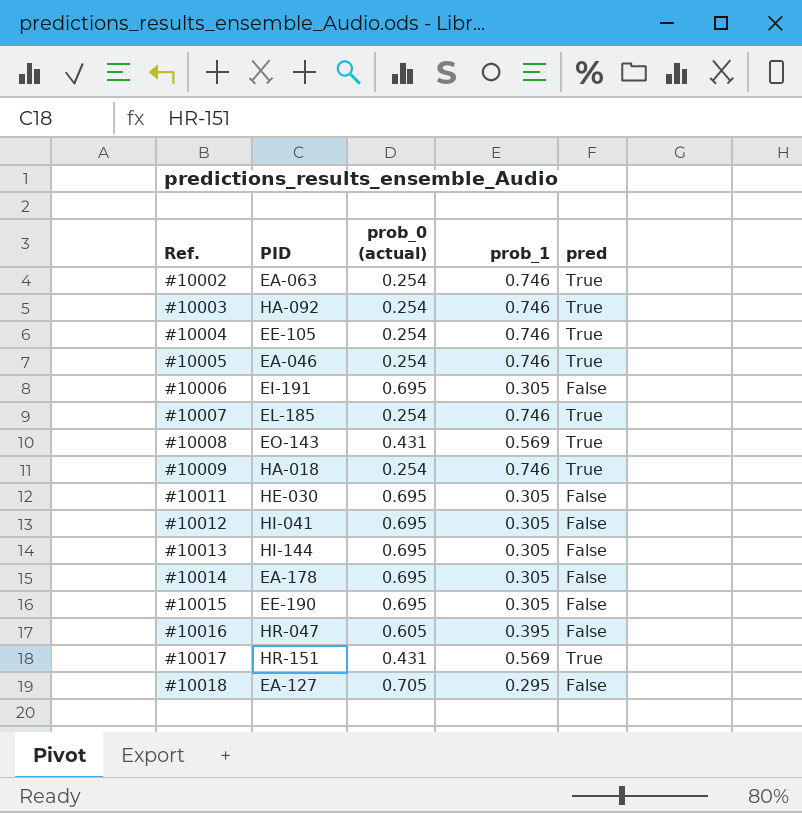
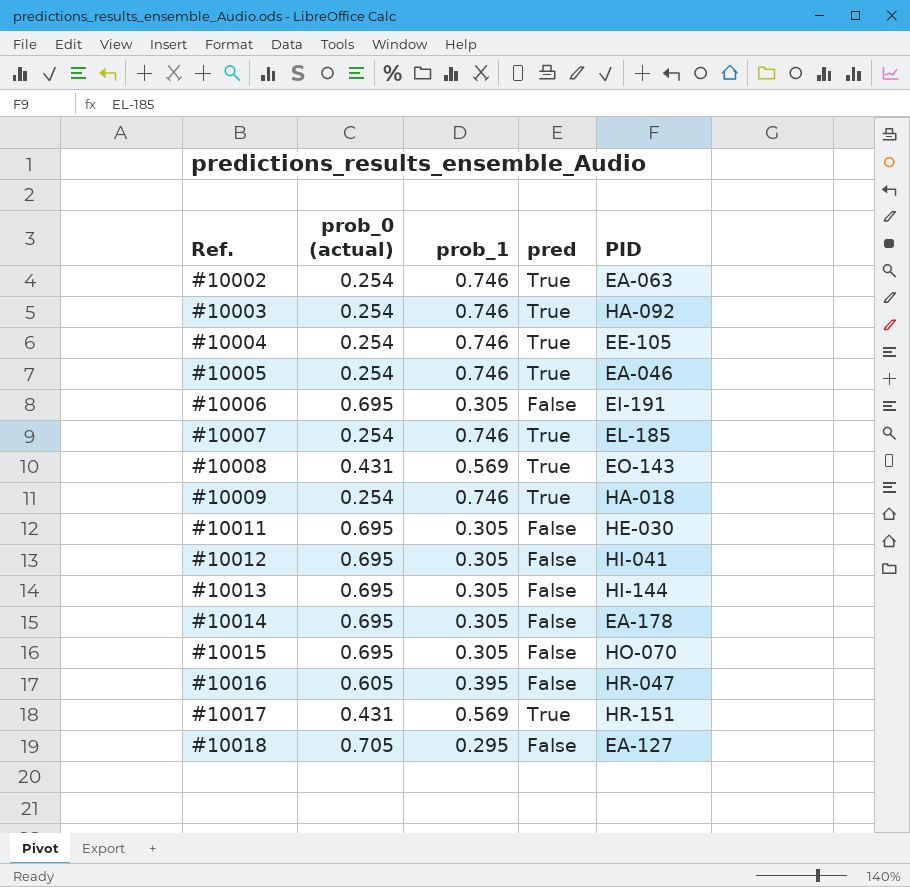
column PID | position: 2 -> 5
#10015 | PID: EE-190 -> HO-070

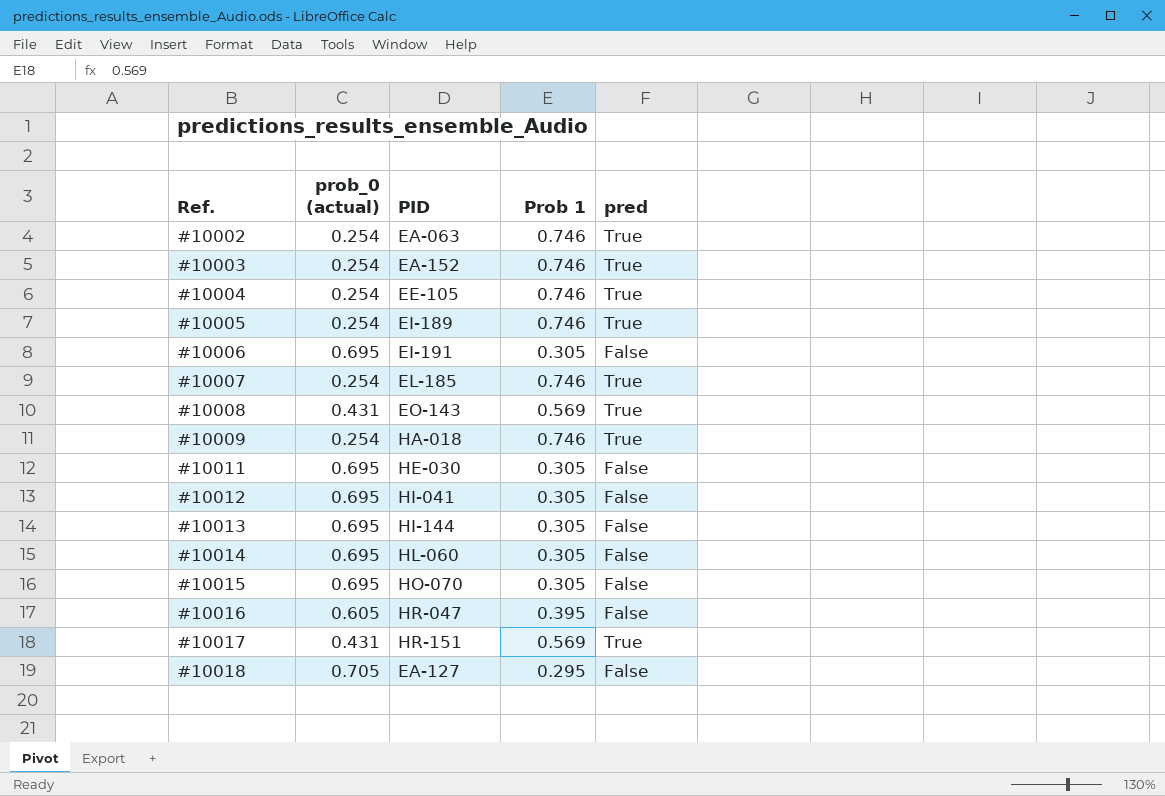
column PID | position: 5 -> 3
column name: prob_1 -> Prob 1
#10003 | PID: HA-092 -> EA-152
#10005 | PID: EA-046 -> EI-189
#10014 | PID: EA-178 -> HL-060

